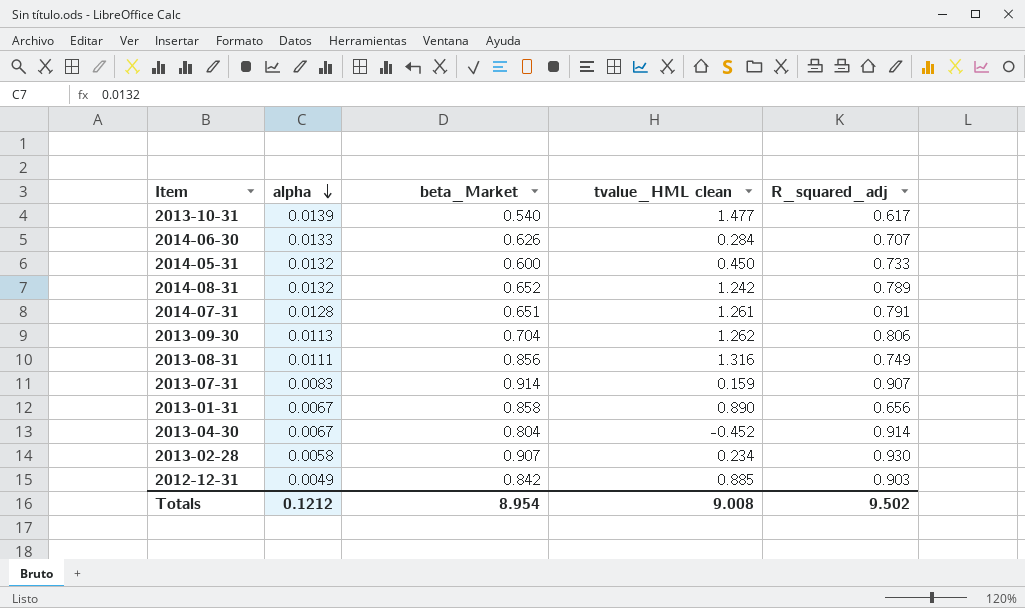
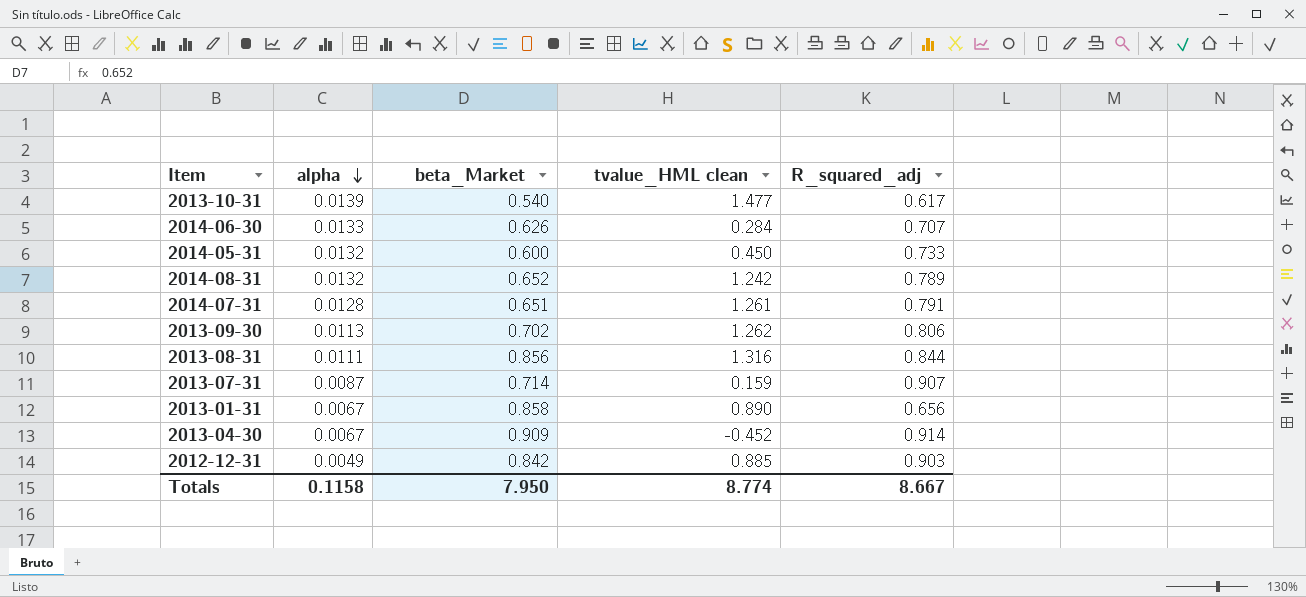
row 2013-02-28: 0.0058 | 0.907 | 0.234 | 0.930 -> none
2013-09-30 | beta_Market: 0.704 -> 0.702
2013-08-31 | R_squared_adj: 0.749 -> 0.844
2013-07-31 | alpha: 0.0083 -> 0.0087
2013-07-31 | beta_Market: 0.914 -> 0.714
2013-04-30 | beta_Market: 0.804 -> 0.909
Totals | alpha: 0.1212 -> 0.1158
Totals | beta_Market: 8.954 -> 7.950
Totals | tvalue_HML clean: 9.008 -> 8.774
Totals | R_squared_adj: 9.502 -> 8.667

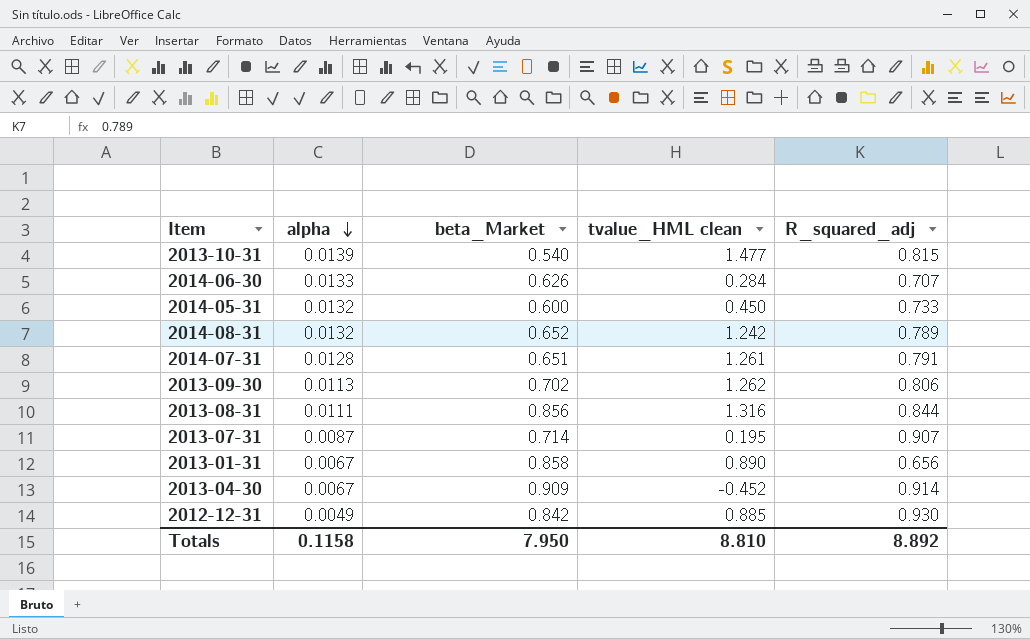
2013-10-31 | R_squared_adj: 0.617 -> 0.815
2013-07-31 | tvalue_HML clean: 0.159 -> 0.195
2012-12-31 | R_squared_adj: 0.903 -> 0.930
Totals | tvalue_HML clean: 8.774 -> 8.810
Totals | R_squared_adj: 8.667 -> 8.892

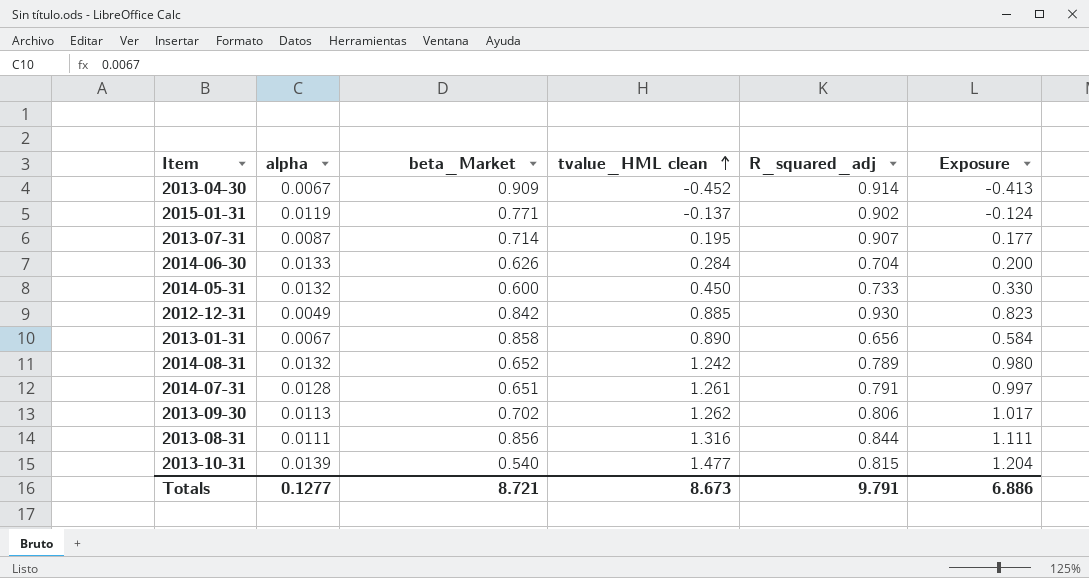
row order: alpha descending -> tvalue_HML clean ascending
column Exposure | formula: none -> [tvalue_HML clean] * [R_squared_adj]
row 2015-01-31: none -> 0.0119 | 0.771 | -0.137 | 0.902 | -0.124
2014-06-30 | R_squared_adj: 0.707 -> 0.704
Totals | alpha: 0.1158 -> 0.1277
Totals | beta_Market: 7.950 -> 8.721
Totals | tvalue_HML clean: 8.810 -> 8.673
Totals | R_squared_adj: 8.892 -> 9.791

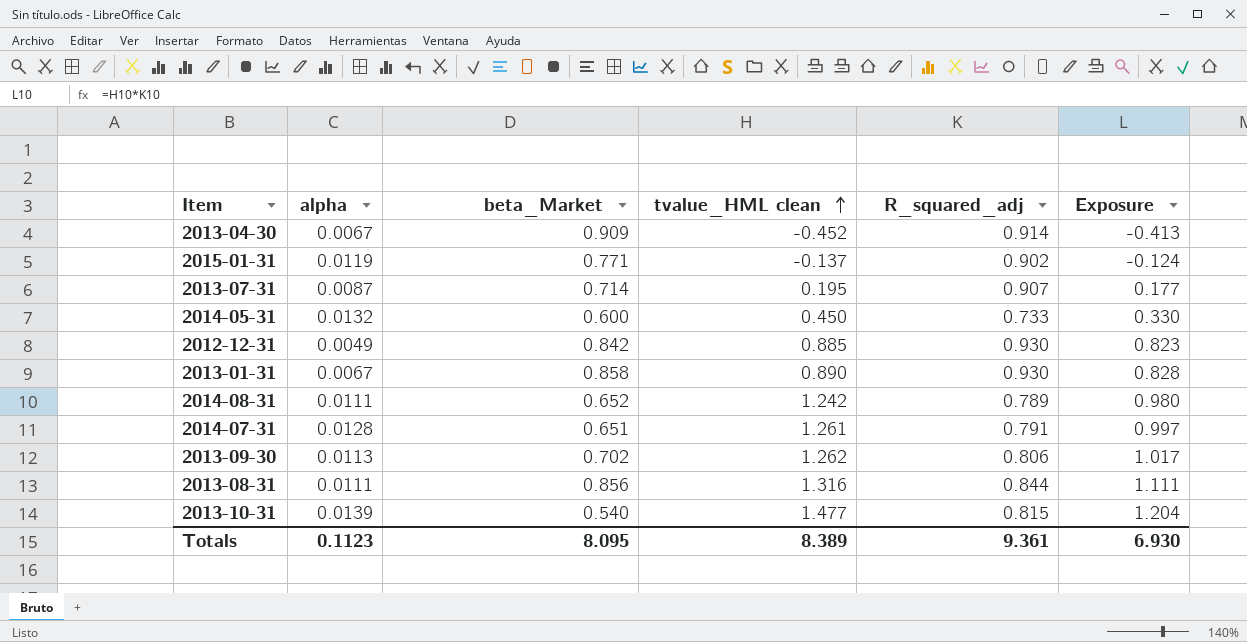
row 2014-06-30: 0.0133 | 0.626 | 0.284 | 0.704 | 0.200 -> none
2013-01-31 | R_squared_adj: 0.656 -> 0.930
2013-01-31 | Exposure: 0.584 -> 0.828
2014-08-31 | alpha: 0.0132 -> 0.0111
Totals | alpha: 0.1277 -> 0.1123
Totals | beta_Market: 8.721 -> 8.095
Totals | tvalue_HML clean: 8.673 -> 8.389
Totals | R_squared_adj: 9.791 -> 9.361
Totals | Exposure: 6.886 -> 6.930

